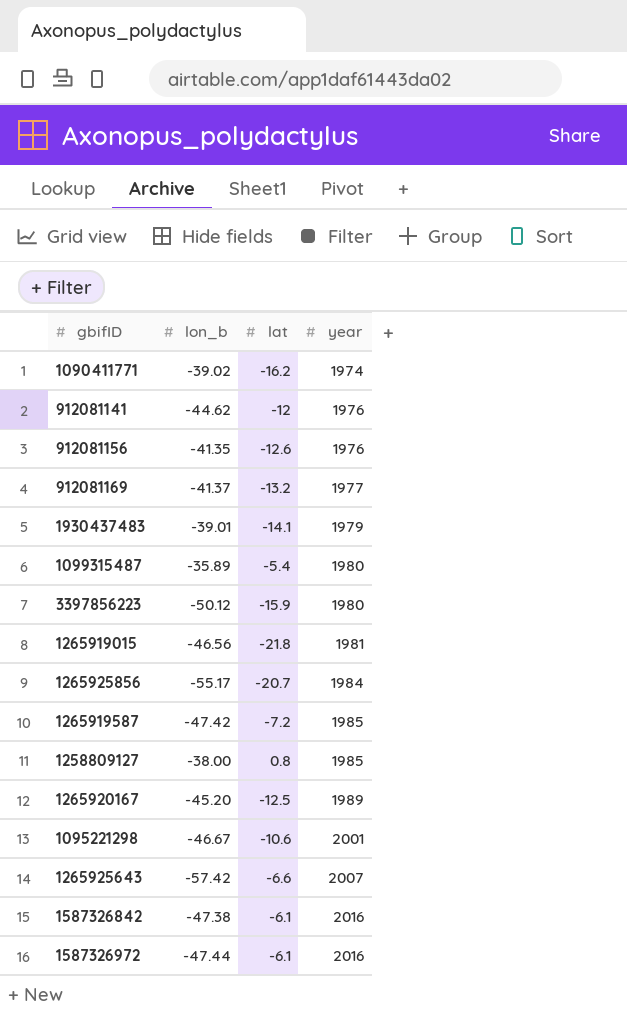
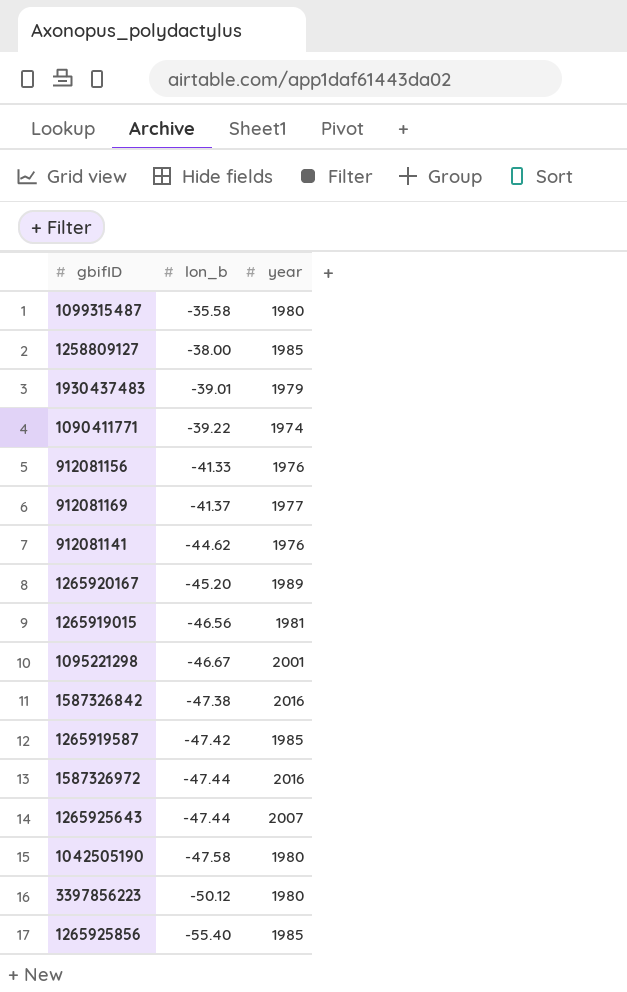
row order: year ascending -> lon_b descending
column lat | position: 3 -> none
1099315487 | lon_b: -35.89 -> -35.58
1090411771 | lon_b: -39.02 -> -39.22
912081156 | lon_b: -41.35 -> -41.33
1265925643 | lon_b: -57.42 -> -47.44
row 1042505190: none -> -47.58 | 1980
1265925856 | lon_b: -55.17 -> -55.40
1265925856 | year: 1984 -> 1985

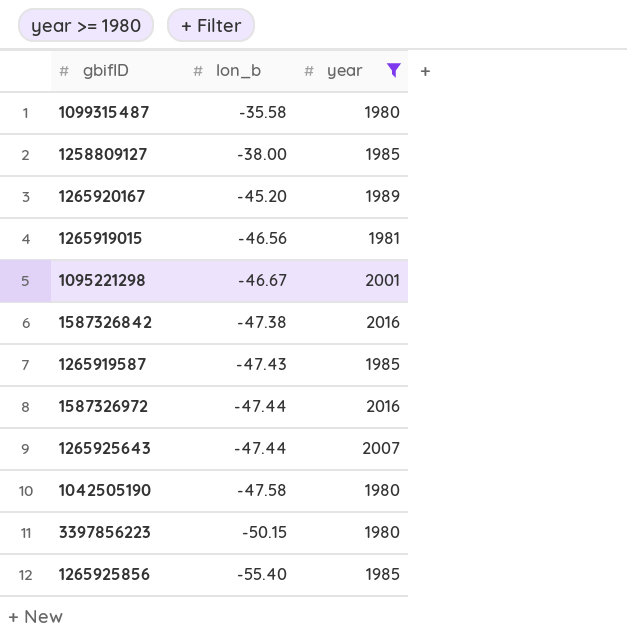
filter: none -> year >= 1980
1265919587 | lon_b: -47.42 -> -47.43
3397856223 | lon_b: -50.12 -> -50.15

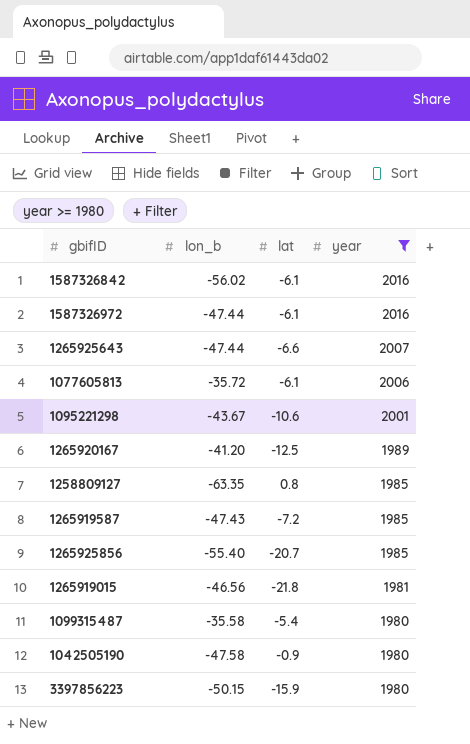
row order: lon_b descending -> year descending
column lat | position: none -> 3
1587326842 | lon_b: -47.38 -> -56.02
row 1077605813: none -> -35.72 | -6.1 | 2006
1095221298 | lon_b: -46.67 -> -43.67
1265920167 | lon_b: -45.20 -> -41.20
1258809127 | lon_b: -38.00 -> -63.35

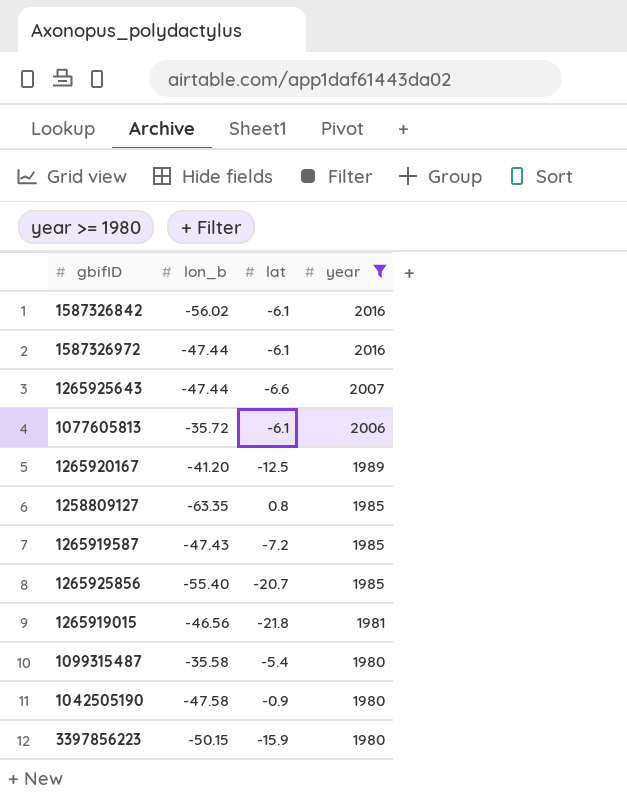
row 1095221298: -43.67 | -10.6 | 2001 -> none

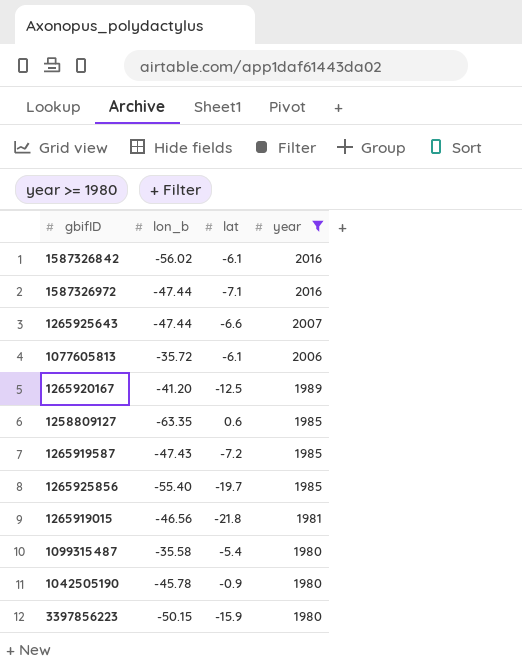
1587326972 | lat: -6.1 -> -7.1
1258809127 | lat: 0.8 -> 0.6
1265925856 | lat: -20.7 -> -19.7
1042505190 | lon_b: -47.58 -> -45.78

